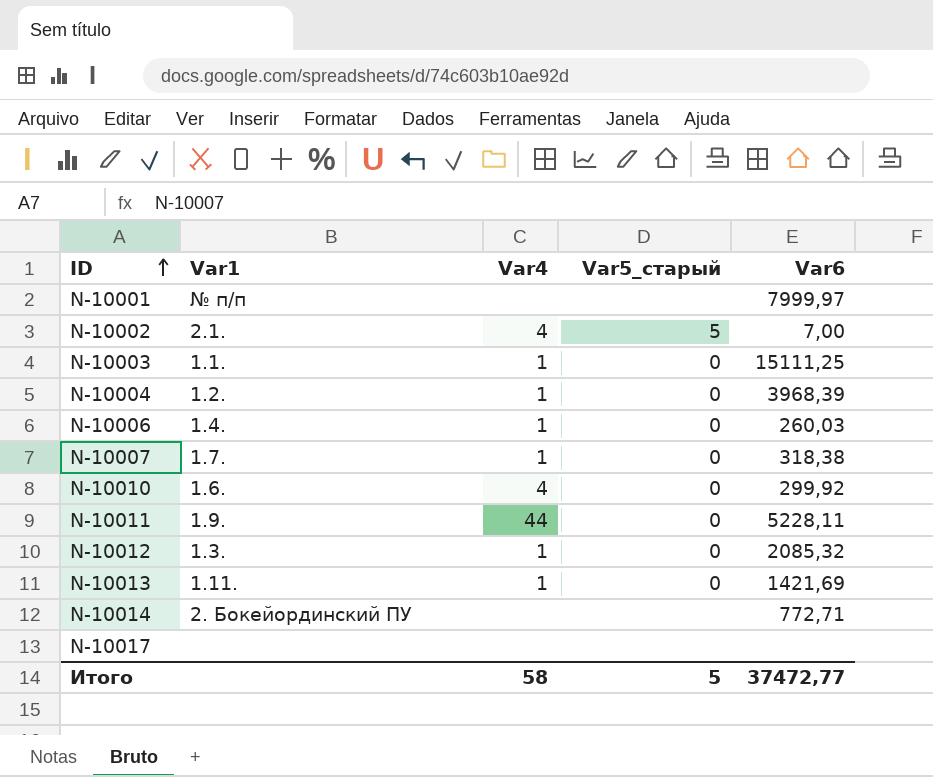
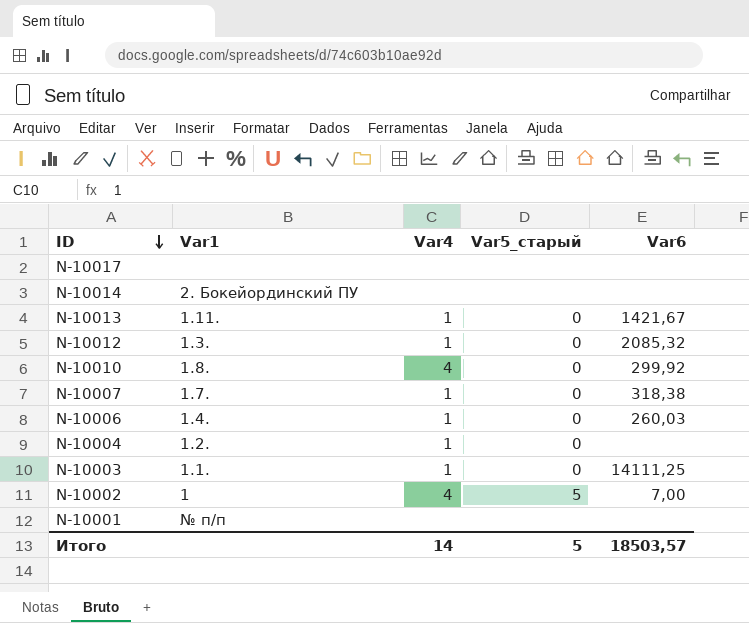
row order: ID ascending -> ID descending
row N-10011: 1.9. | 44 | 0 | 5228,11 -> none
N-10014 | Var6: 772,71 -> none
N-10013 | Var6: 1421,69 -> 1421,67
N-10010 | Var1: 1.6. -> 1.8.
N-10004 | Var6: 3968,39 -> none
N-10003 | Var6: 15111,25 -> 14111,25
N-10002 | Var1: 2.1. -> 1
N-10001 | Var6: 7999,97 -> none
Итого | Var4: 58 -> 14
Итого | Var6: 37472,77 -> 18503,57

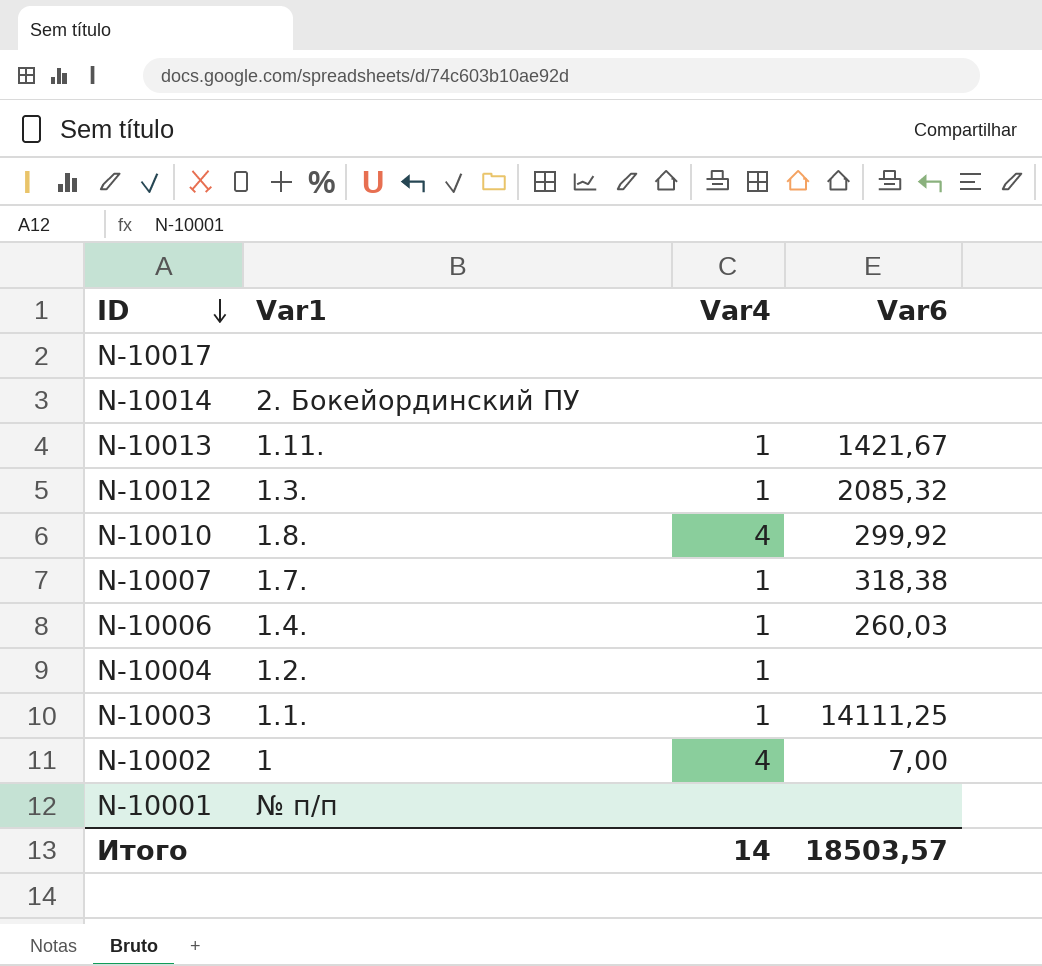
column Var5_старый | position: 4 -> none

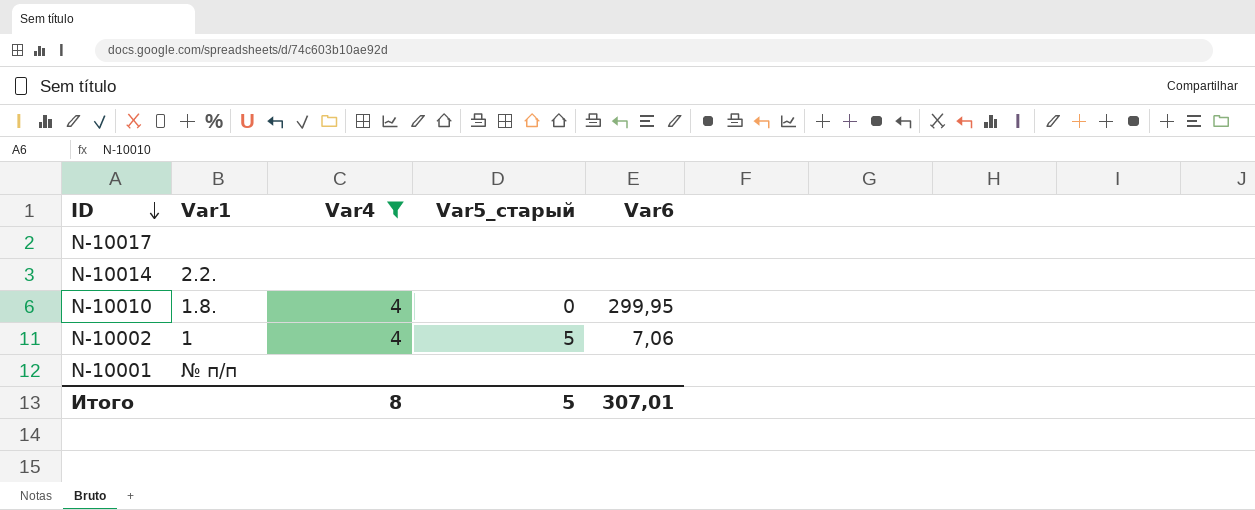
filter: none -> Var4 != 1
column Var5_старый | position: none -> 4
N-10014 | Var1: 2. Бокейординский ПУ -> 2.2.
N-10010 | Var6: 299,92 -> 299,95
N-10002 | Var6: 7,00 -> 7,06
Итого | Var4: 14 -> 8
Итого | Var6: 18503,57 -> 307,01

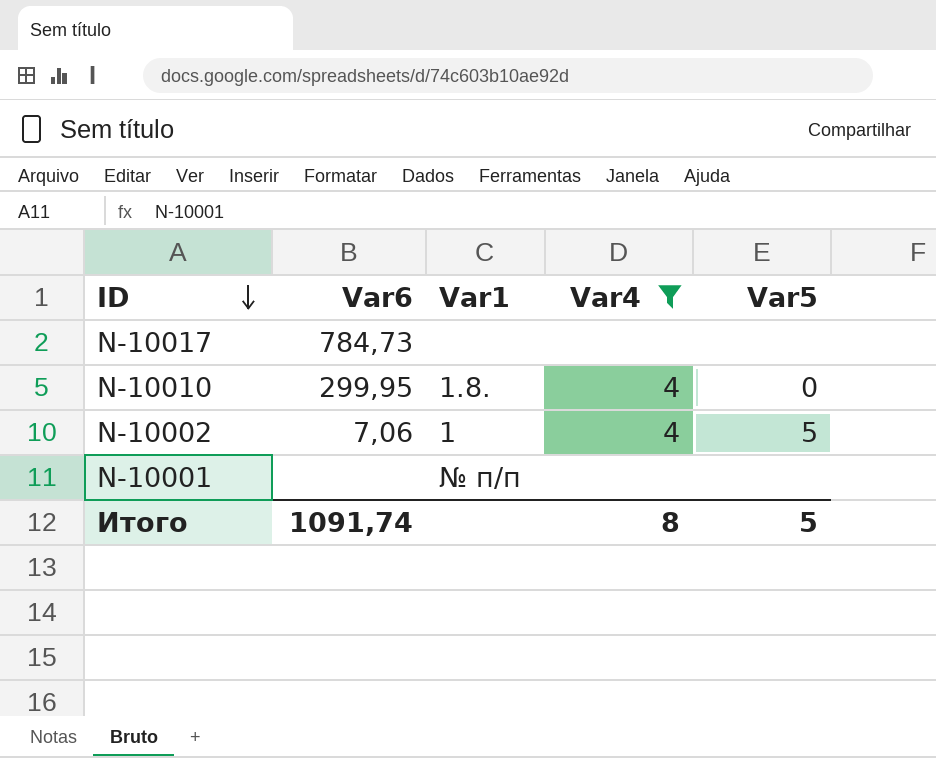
column Var6 | position: 5 -> 2
column name: Var5_старый -> Var5
row N-10014: 2.2. | none | none | none -> none
N-10017 | Var6: none -> 784,73
Итого | Var6: 307,01 -> 1091,74

